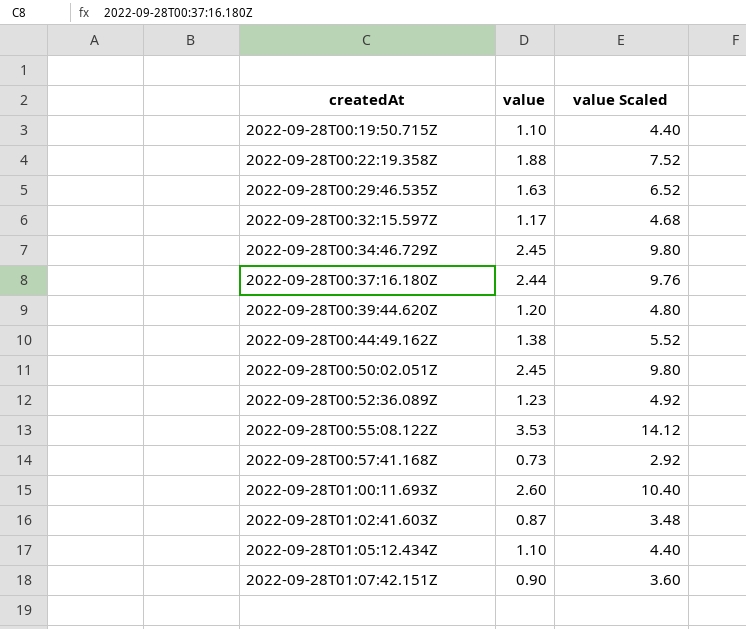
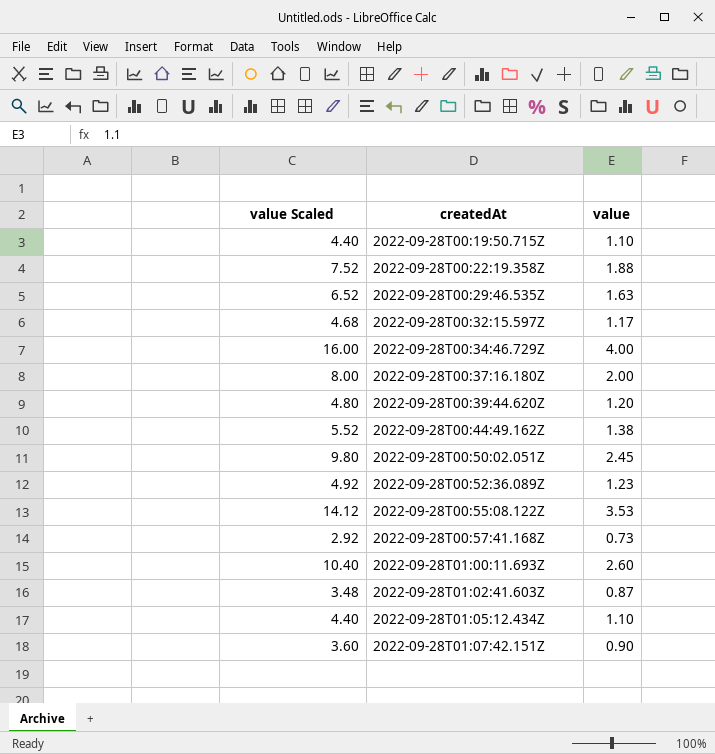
column value Scaled | position: 3 -> 1
2022-09-28T00:34:46.729Z | value Scaled: 9.80 -> 16.00
2022-09-28T00:34:46.729Z | value: 2.45 -> 4.00
2022-09-28T00:37:16.180Z | value Scaled: 9.76 -> 8.00
2022-09-28T00:37:16.180Z | value: 2.44 -> 2.00

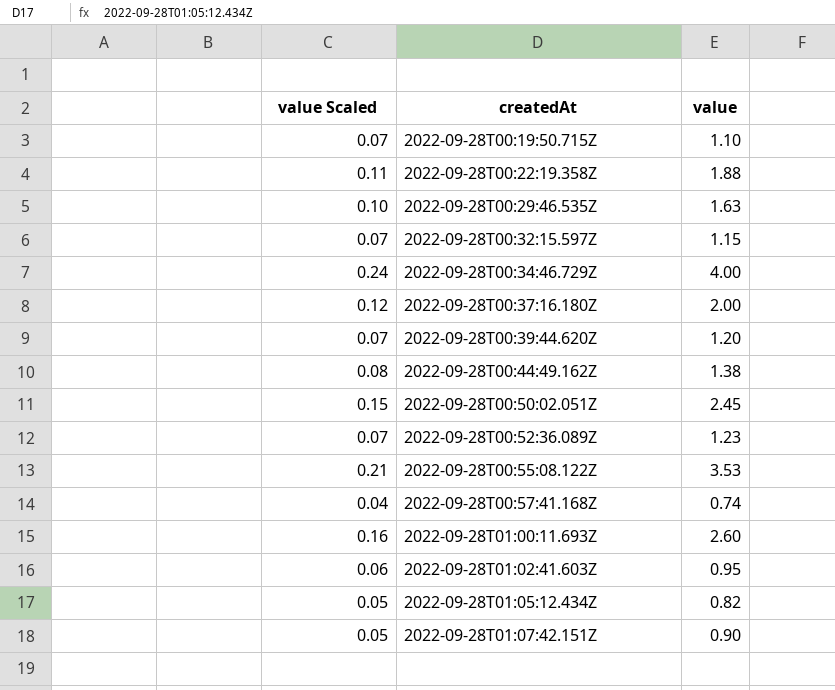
column value Scaled | formula: [value] * 4 -> [value] * 0.06
2022-09-28T00:32:15.597Z | value: 1.17 -> 1.15
2022-09-28T00:57:41.168Z | value: 0.73 -> 0.74
2022-09-28T01:02:41.603Z | value: 0.87 -> 0.95
2022-09-28T01:05:12.434Z | value: 1.10 -> 0.82

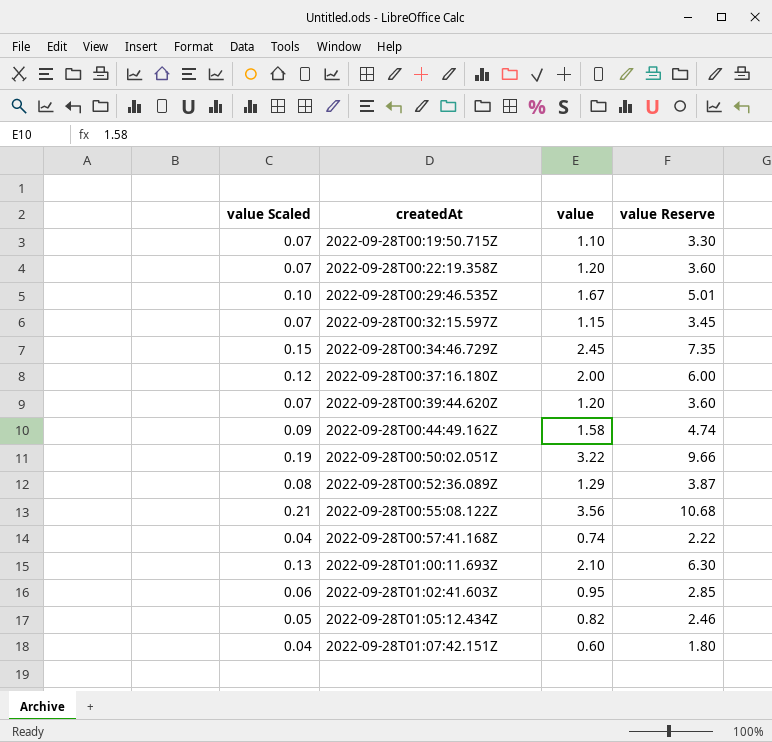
column value Reserve | formula: none -> [value] * 3
2022-09-28T00:22:19.358Z | value Scaled: 0.11 -> 0.07
2022-09-28T00:22:19.358Z | value: 1.88 -> 1.20
2022-09-28T00:29:46.535Z | value: 1.63 -> 1.67
2022-09-28T00:34:46.729Z | value Scaled: 0.24 -> 0.15
2022-09-28T00:34:46.729Z | value: 4.00 -> 2.45
2022-09-28T00:44:49.162Z | value Scaled: 0.08 -> 0.09
2022-09-28T00:44:49.162Z | value: 1.38 -> 1.58
2022-09-28T00:50:02.051Z | value Scaled: 0.15 -> 0.19
2022-09-28T00:50:02.051Z | value: 2.45 -> 3.22
2022-09-28T00:52:36.089Z | value Scaled: 0.07 -> 0.08
2022-09-28T00:52:36.089Z | value: 1.23 -> 1.29
2022-09-28T00:55:08.122Z | value: 3.53 -> 3.56
2022-09-28T01:00:11.693Z | value Scaled: 0.16 -> 0.13
2022-09-28T01:00:11.693Z | value: 2.60 -> 2.10
2022-09-28T01:07:42.151Z | value Scaled: 0.05 -> 0.04
2022-09-28T01:07:42.151Z | value: 0.90 -> 0.60

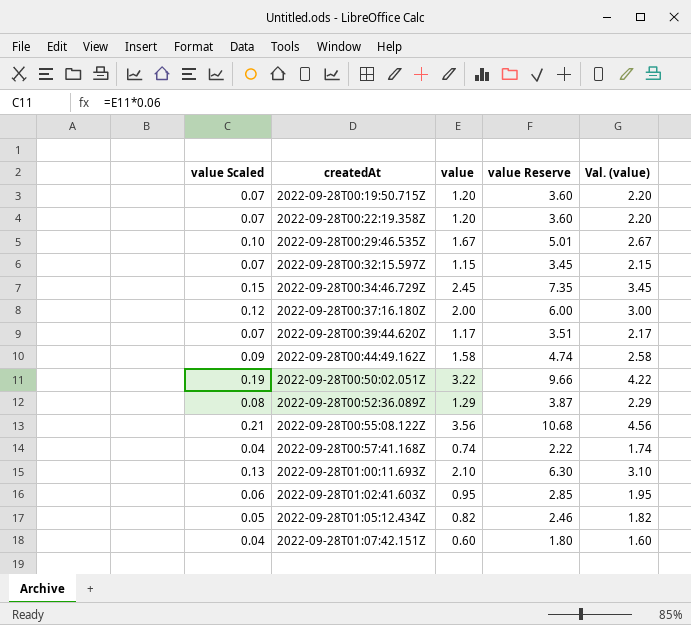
column Val. (value) | formula: none -> [value] + 1
2022-09-28T00:19:50.715Z | value: 1.10 -> 1.20
2022-09-28T00:19:50.715Z | value Reserve: 3.30 -> 3.60
2022-09-28T00:39:44.620Z | value: 1.20 -> 1.17
2022-09-28T00:39:44.620Z | value Reserve: 3.60 -> 3.51

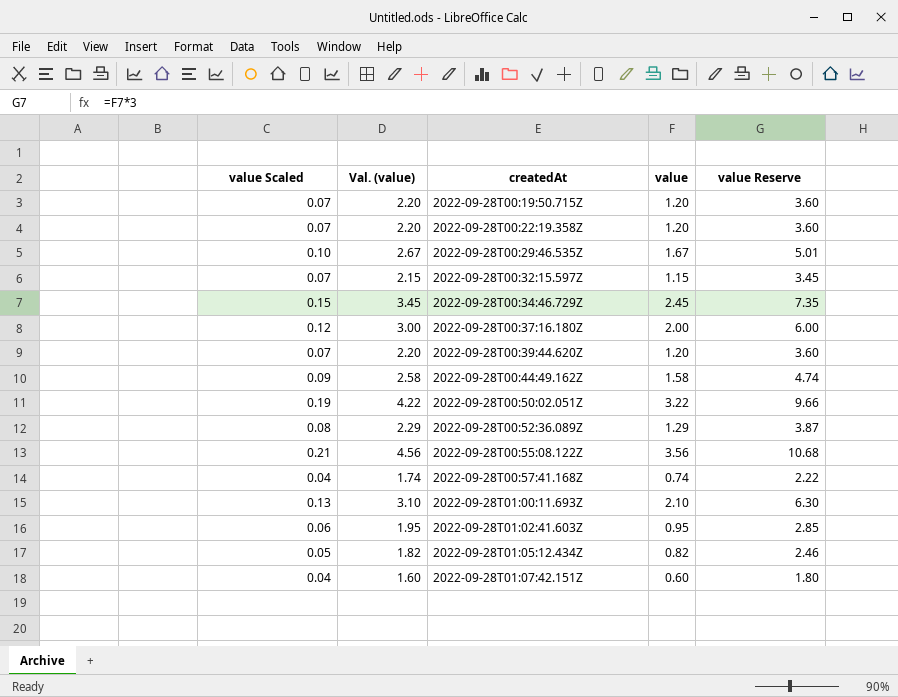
column Val. (value) | position: 5 -> 2
2022-09-28T00:39:44.620Z | Val. (value): 2.17 -> 2.20
2022-09-28T00:39:44.620Z | value: 1.17 -> 1.20
2022-09-28T00:39:44.620Z | value Reserve: 3.51 -> 3.60

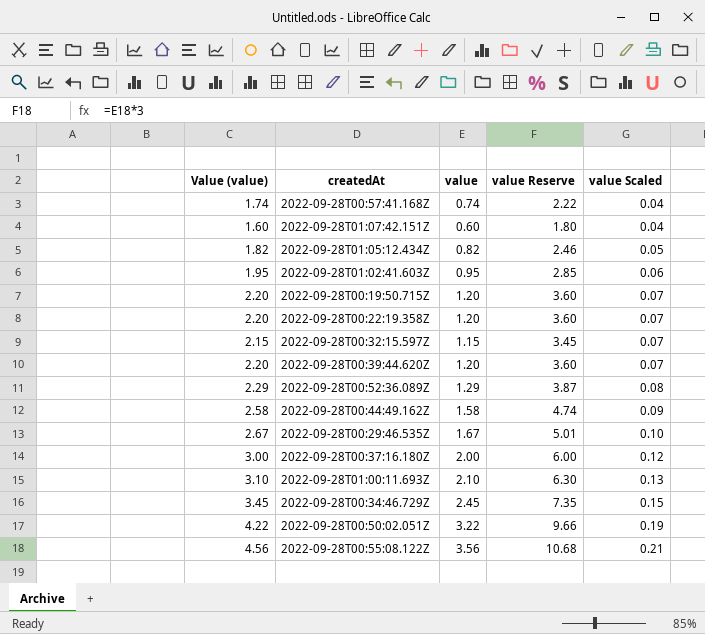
row order: createdAt ascending -> value Scaled ascending
column name: Val. (value) -> Value (value)
column value Scaled | position: 1 -> 5

